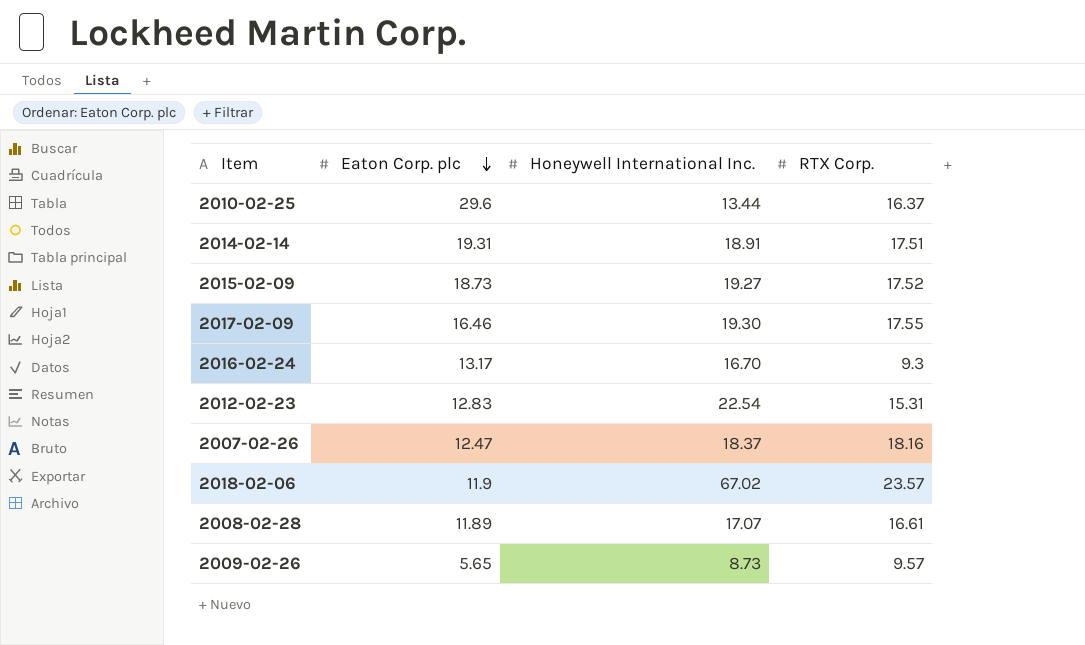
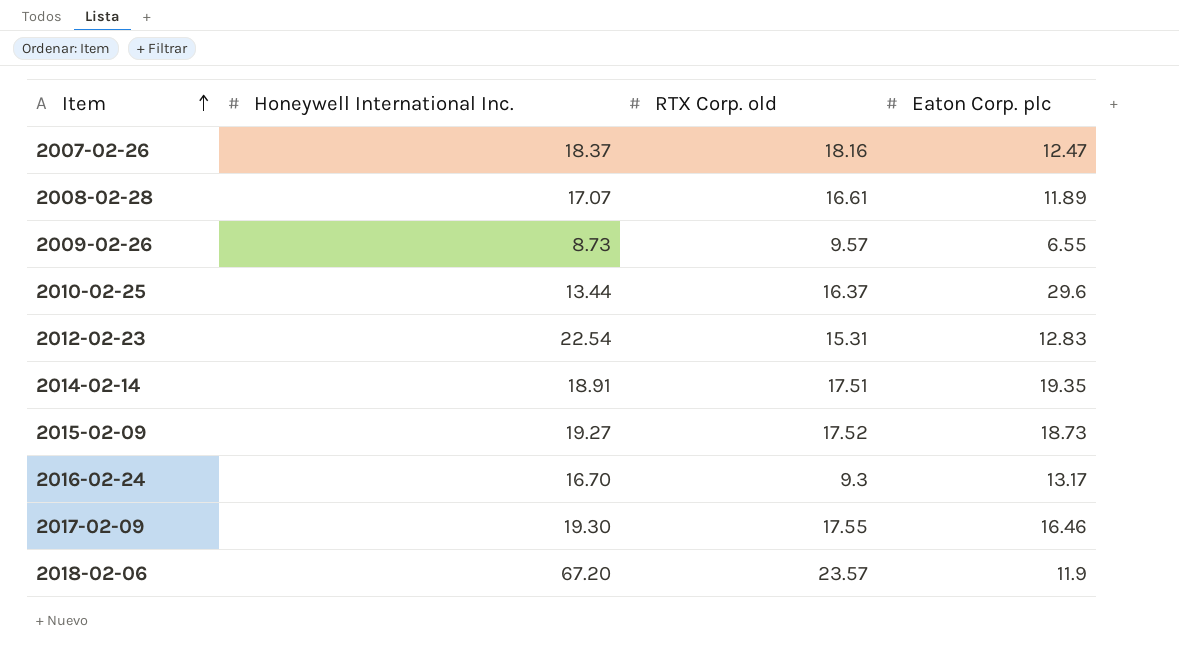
row order: Eaton Corp. plc descending -> Item ascending
column name: RTX Corp. -> RTX Corp. old
column Eaton Corp. plc | position: 2 -> 4
2009-02-26 | Eaton Corp. plc: 5.65 -> 6.55
2014-02-14 | Eaton Corp. plc: 19.31 -> 19.35
2018-02-06 | Honeywell International Inc.: 67.02 -> 67.20

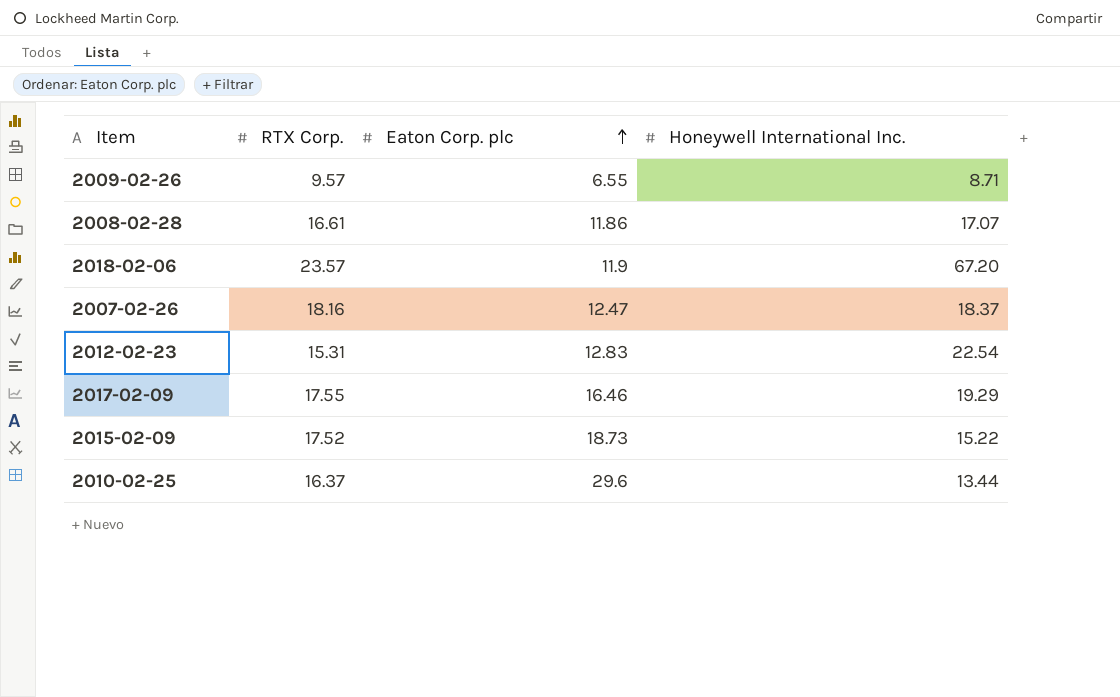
row order: Item ascending -> Eaton Corp. plc ascending
column name: RTX Corp. old -> RTX Corp.
column Honeywell International Inc. | position: 2 -> 4
row 2014-02-14: 18.91 | 17.51 | 19.35 -> none
row 2016-02-24: 16.70 | 9.3 | 13.17 -> none
2009-02-26 | Honeywell International Inc.: 8.73 -> 8.71
2008-02-28 | Eaton Corp. plc: 11.89 -> 11.86
2017-02-09 | Honeywell International Inc.: 19.30 -> 19.29
2015-02-09 | Honeywell International Inc.: 19.27 -> 15.22

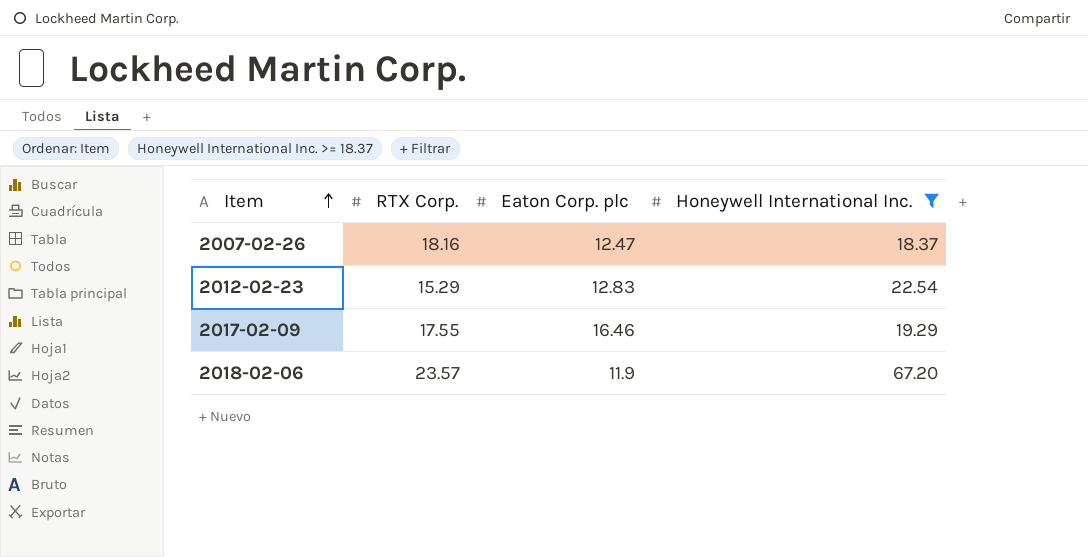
filter: none -> Honeywell International Inc. >= 18.37
row order: Eaton Corp. plc ascending -> Item ascending
2012-02-23 | RTX Corp.: 15.31 -> 15.29

